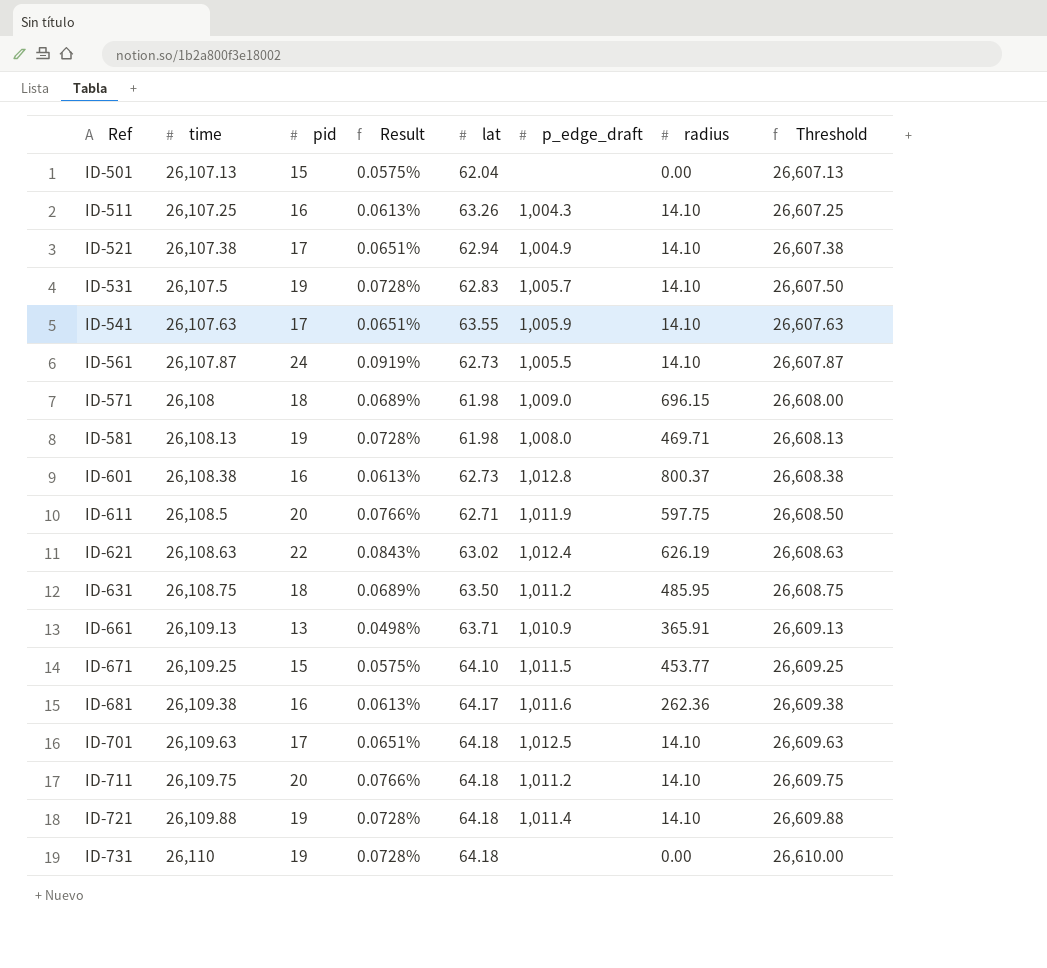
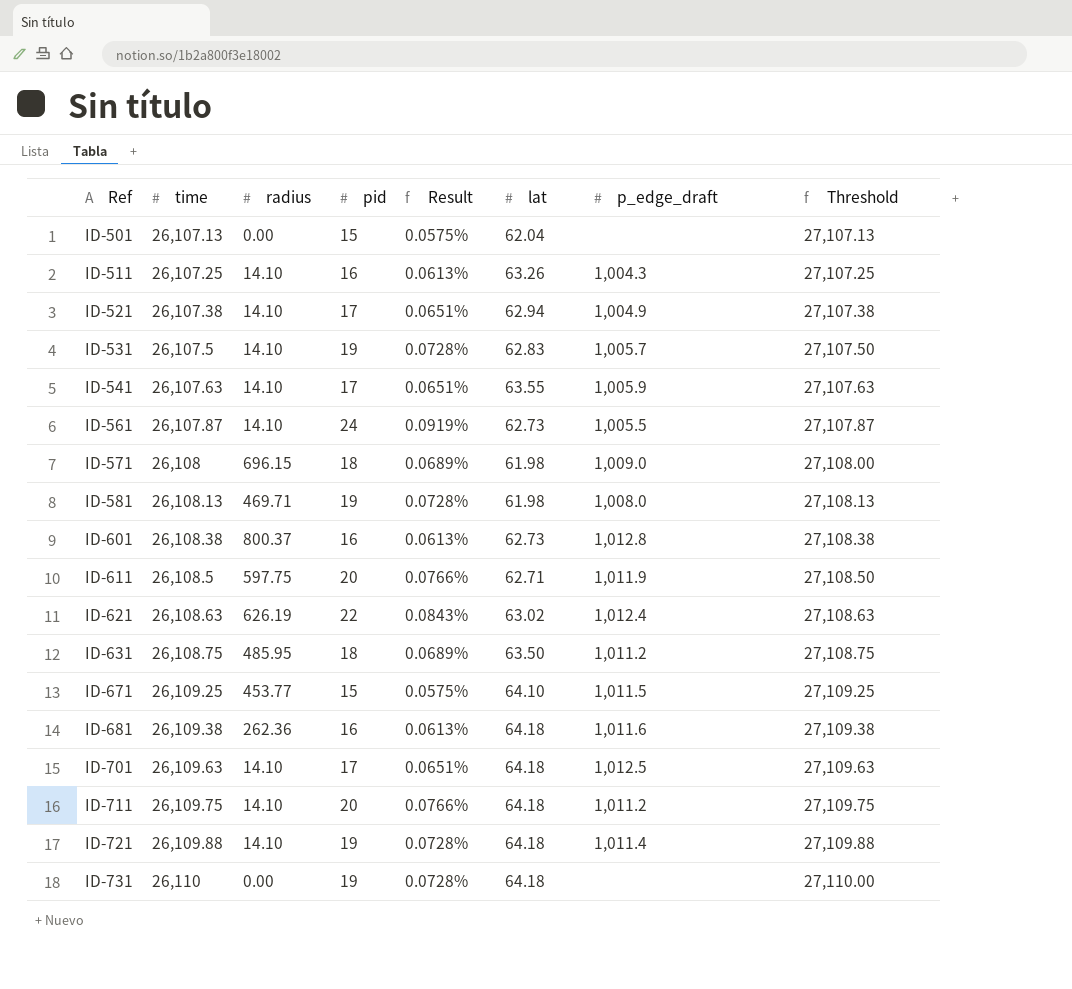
column radius | position: 7 -> 3
column Threshold | formula: [time] + 500 -> [time] + 1000
row ID-661: 26,109.13 | 13 | 0.0498% | 63.71 | 1,010.9 | 365.91 | 26,609.13 -> none
ID-681 | lat: 64.17 -> 64.18

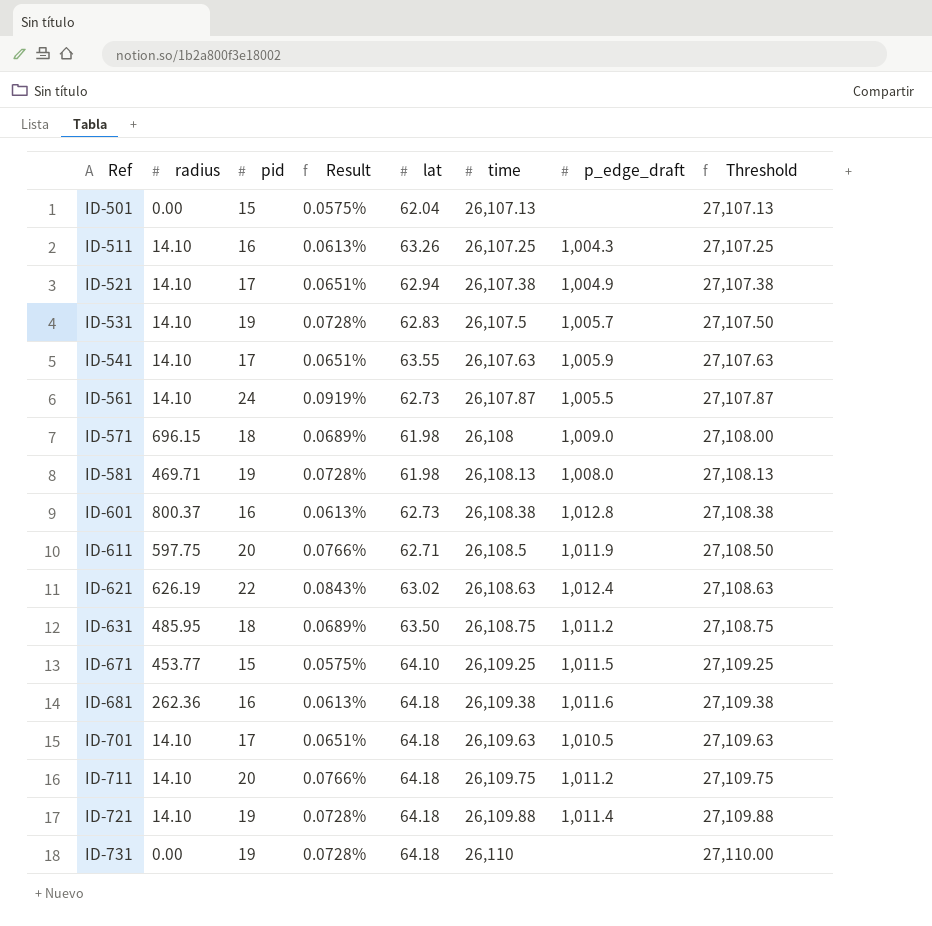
column time | position: 2 -> 6
ID-701 | p_edge_draft: 1,012.5 -> 1,010.5

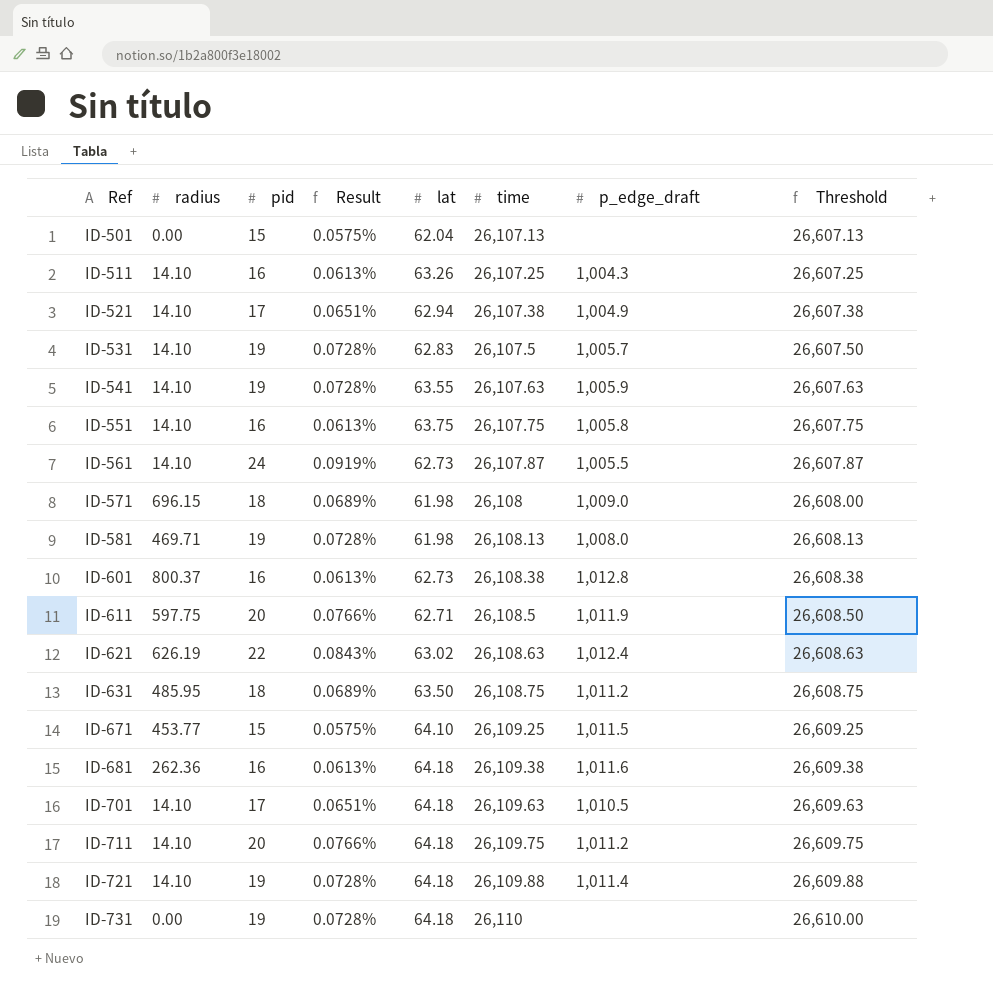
column Threshold | formula: [time] + 1000 -> [time] + 500
ID-541 | pid: 17 -> 19
ID-541 | Result: 0.0651% -> 0.0728%
row ID-551: none -> 14.10 | 16 | 0.0613% | 63.75 | 26,107.75 | 1,005.8 | 26,607.75

